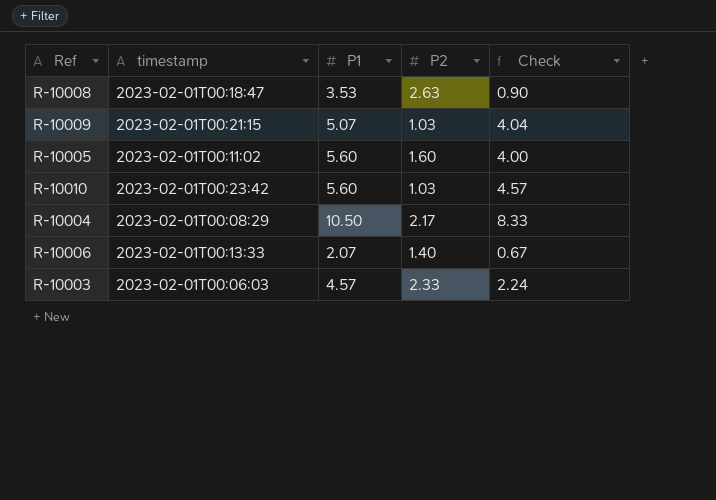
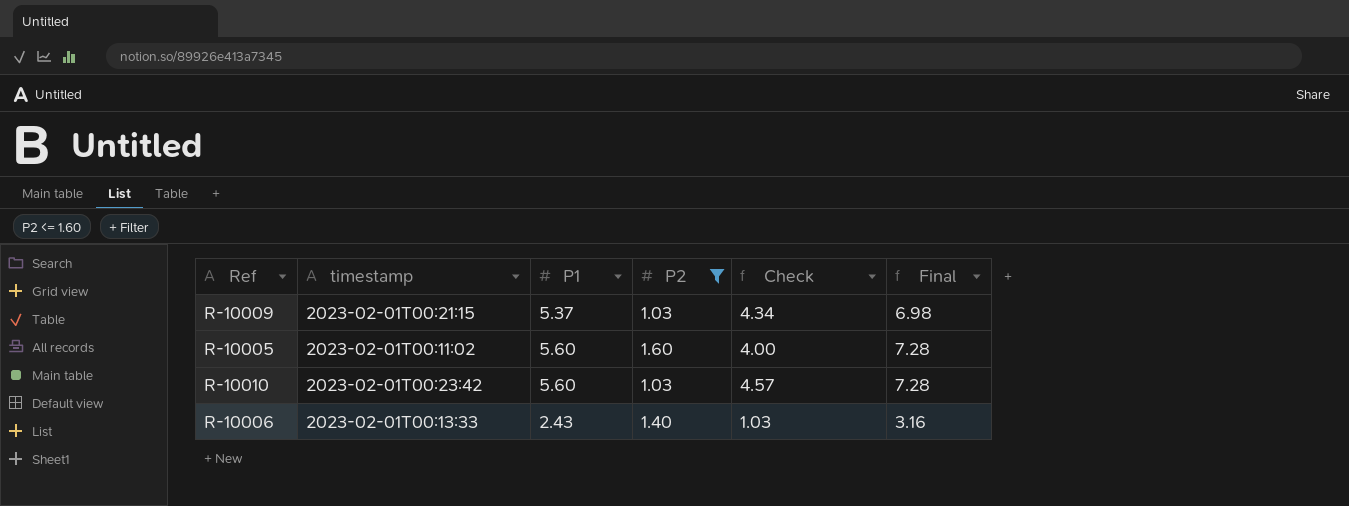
filter: none -> P2 <= 1.60
column Final | formula: none -> [P1] * 1.3
R-10009 | P1: 5.07 -> 5.37
R-10009 | Check: 4.04 -> 4.34
R-10006 | P1: 2.07 -> 2.43
R-10006 | Check: 0.67 -> 1.03

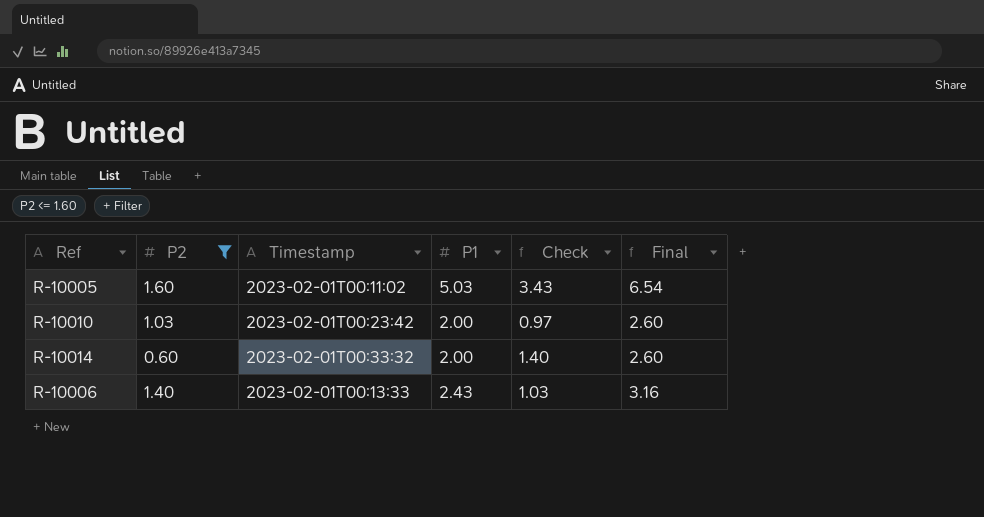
column P2 | position: 4 -> 2
column name: timestamp -> Timestamp
row R-10009: 2023-02-01T00:21:15 | 5.37 | 1.03 | 4.34 | 6.98 -> none
R-10005 | P1: 5.60 -> 5.03
R-10005 | Check: 4.00 -> 3.43
R-10005 | Final: 7.28 -> 6.54
R-10010 | P1: 5.60 -> 2.00
R-10010 | Check: 4.57 -> 0.97
R-10010 | Final: 7.28 -> 2.60
row R-10014: none -> 0.60 | 2023-02-01T00:33:32 | 2.00 | 1.40 | 2.60

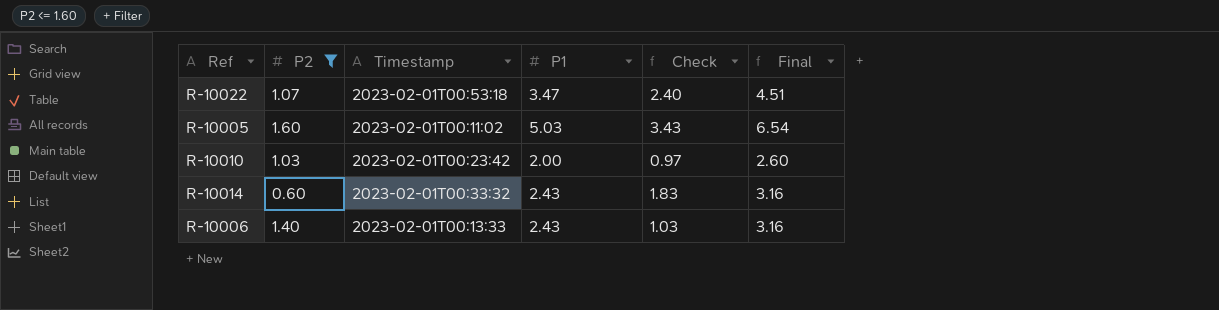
row R-10022: none -> 1.07 | 2023-02-01T00:53:18 | 3.47 | 2.40 | 4.51
R-10014 | P1: 2.00 -> 2.43
R-10014 | Check: 1.40 -> 1.83
R-10014 | Final: 2.60 -> 3.16

